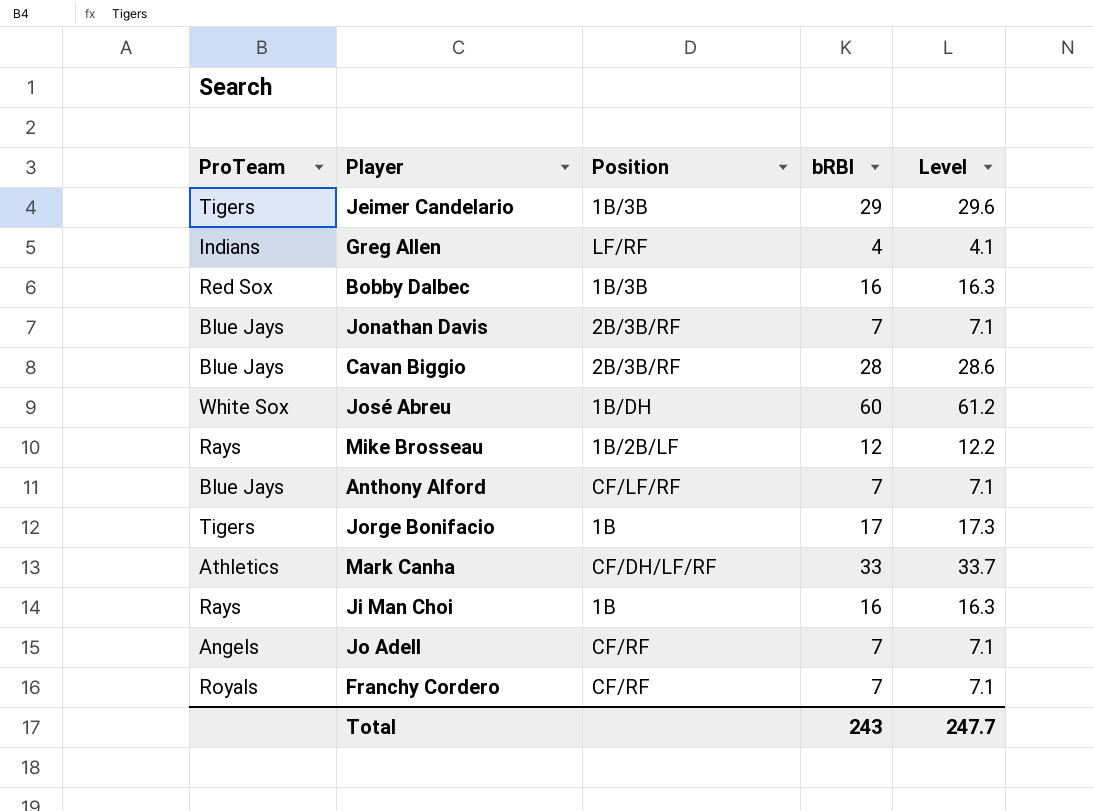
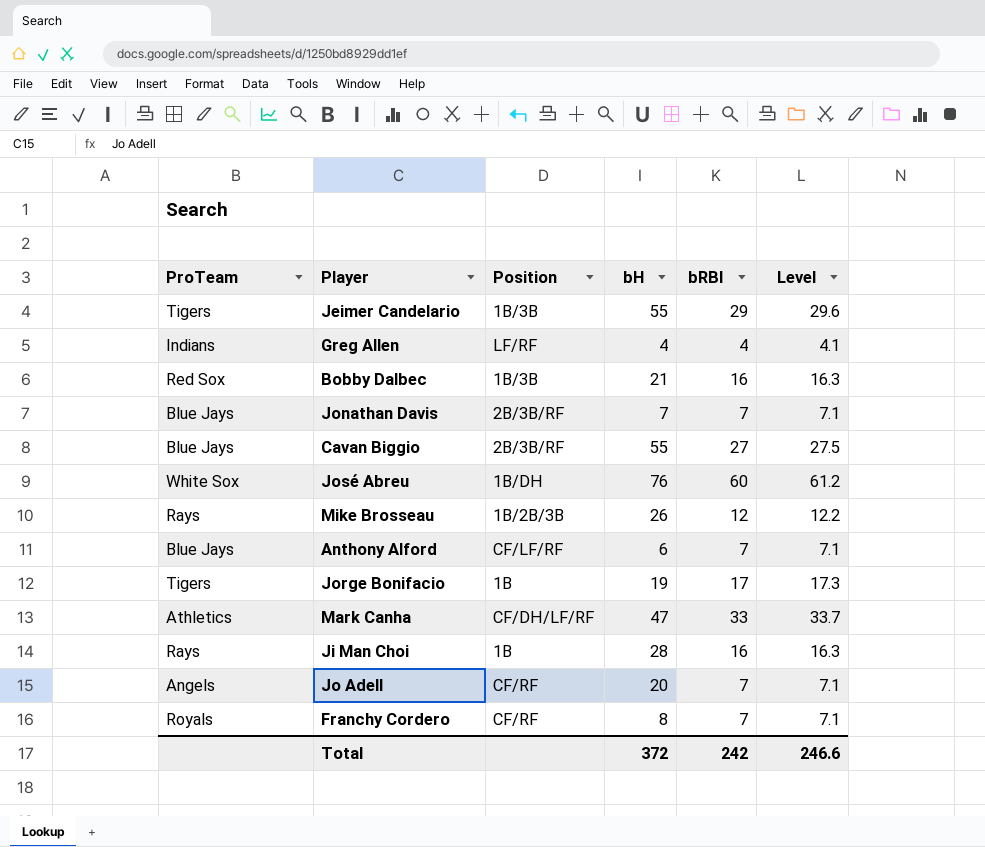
column bH | position: none -> 4
Cavan Biggio | bRBI: 28 -> 27
Cavan Biggio | Level: 28.6 -> 27.5
Mike Brosseau | Position: 1B/2B/LF -> 1B/2B/3B
Total | bRBI: 243 -> 242
Total | Level: 247.7 -> 246.6

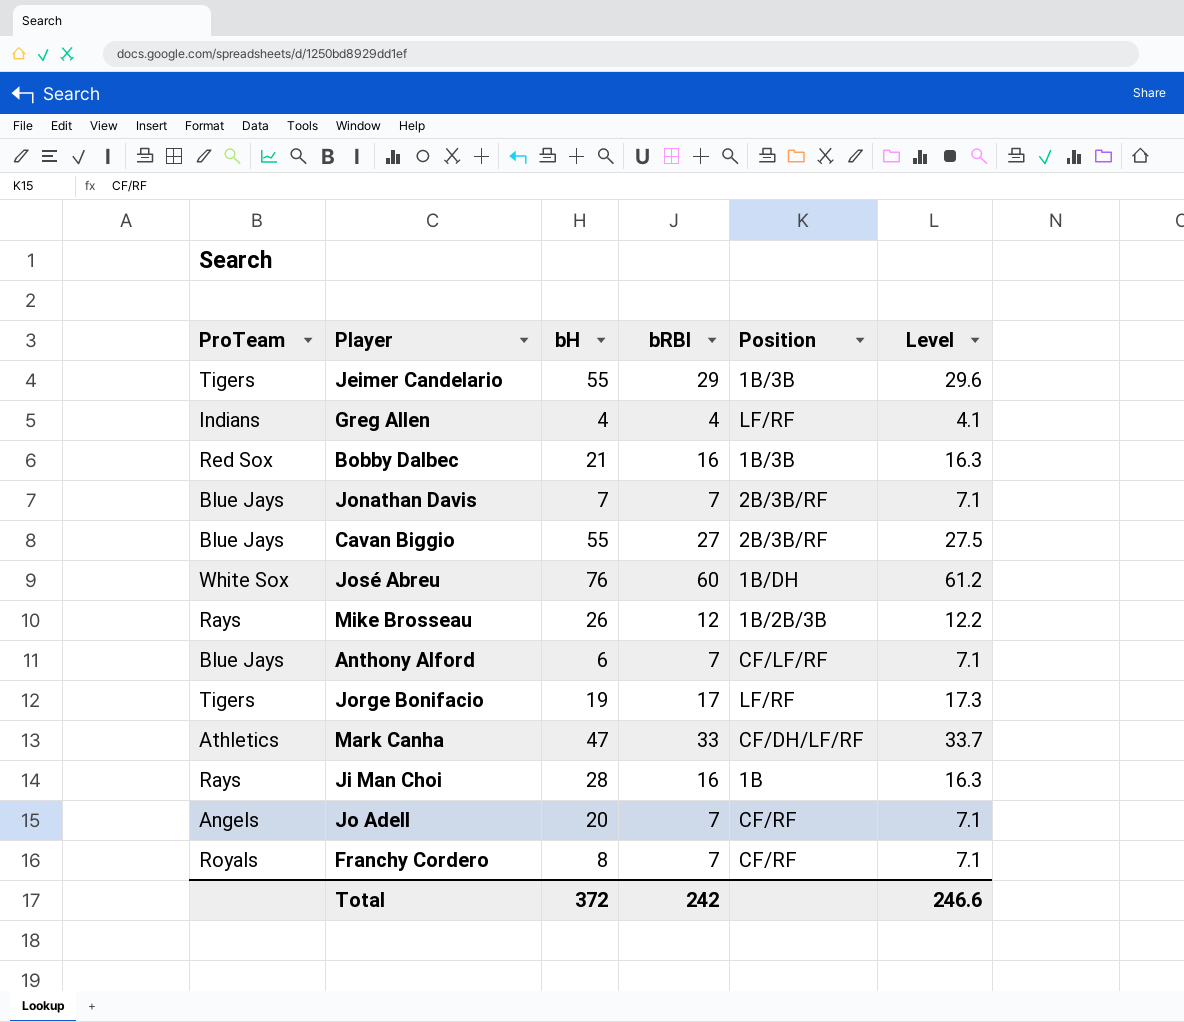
column Position | position: 3 -> 5
Jorge Bonifacio | Position: 1B -> LF/RF

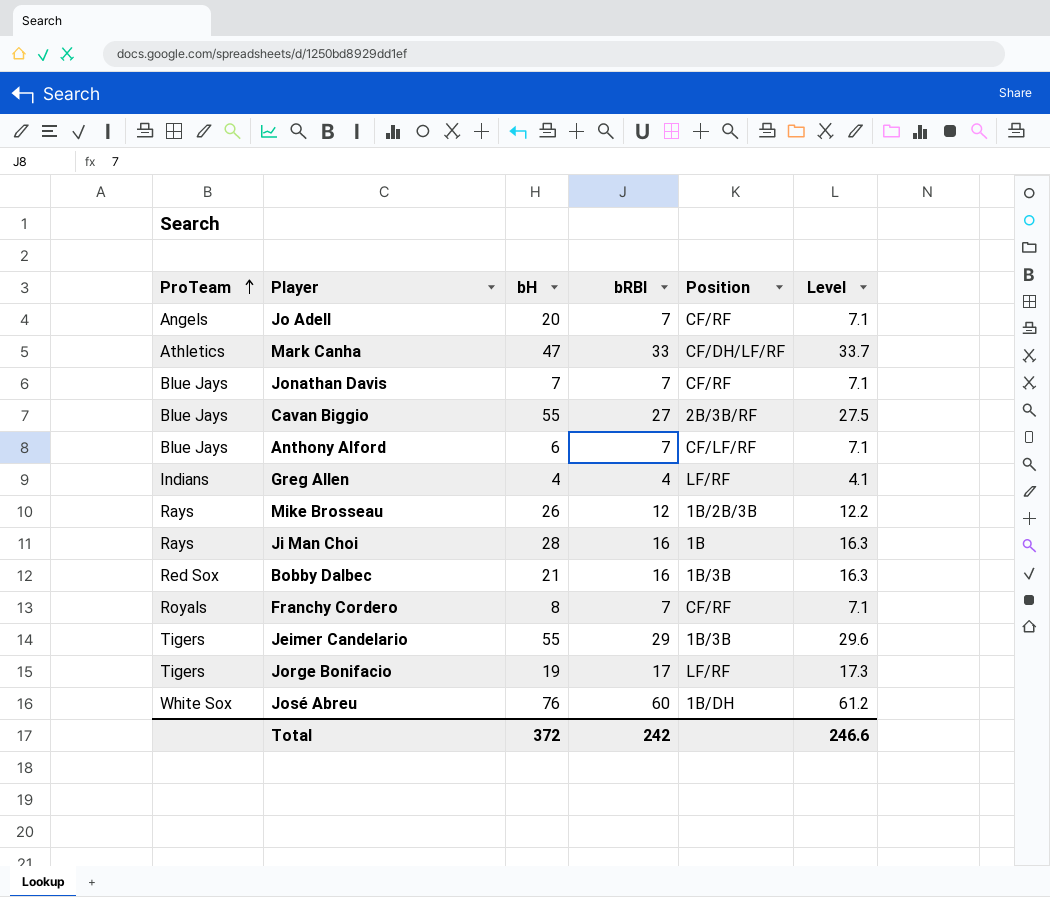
row order: none -> ProTeam ascending
Jonathan Davis | Position: 2B/3B/RF -> CF/RF

